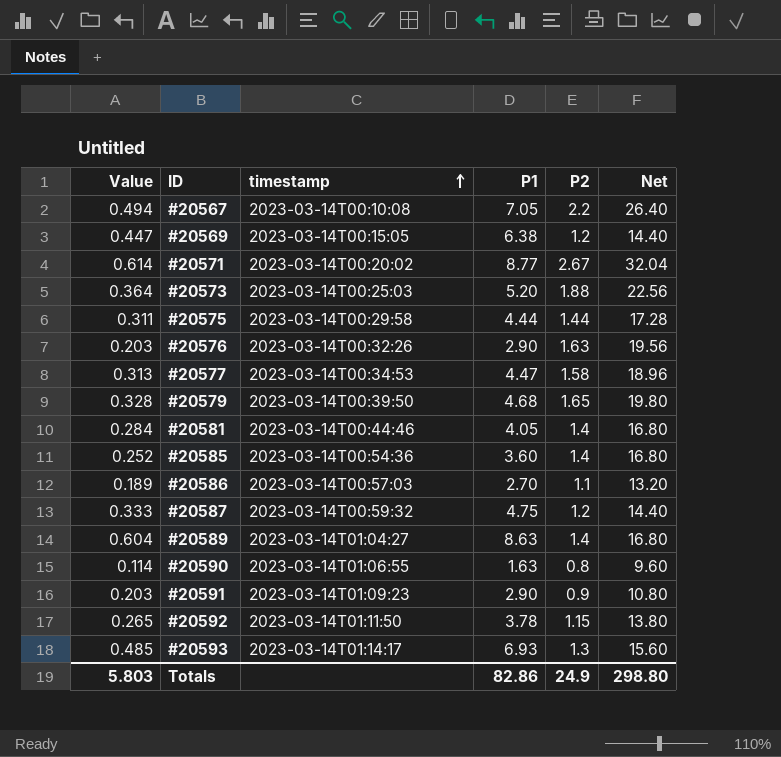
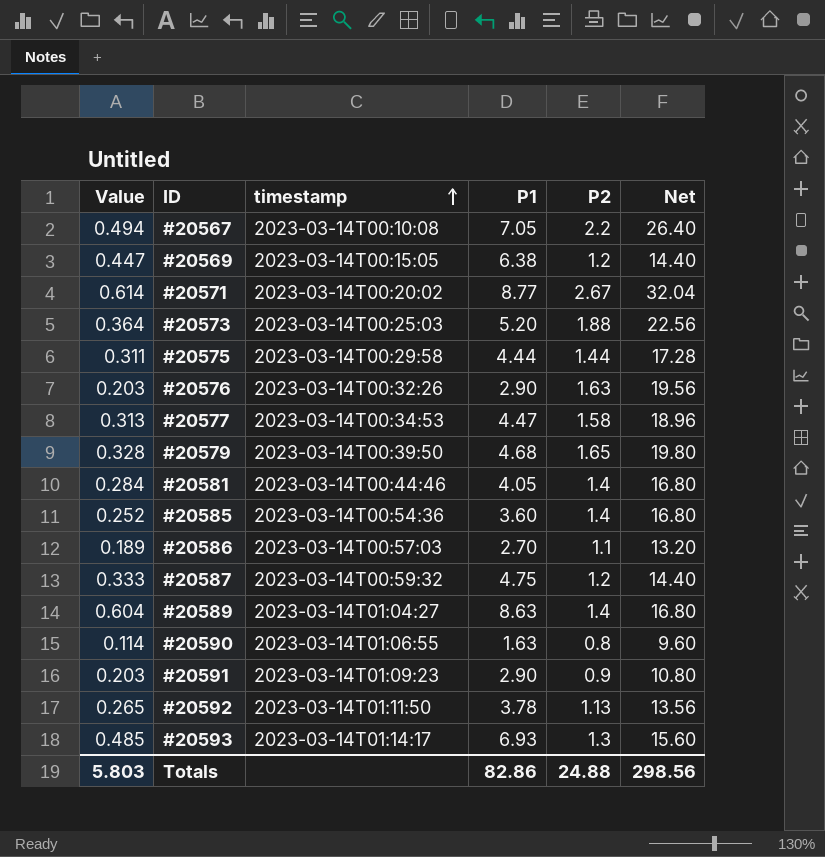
#20592 | P2: 1.15 -> 1.13
#20592 | Net: 13.80 -> 13.56
Totals | P2: 24.9 -> 24.88
Totals | Net: 298.80 -> 298.56

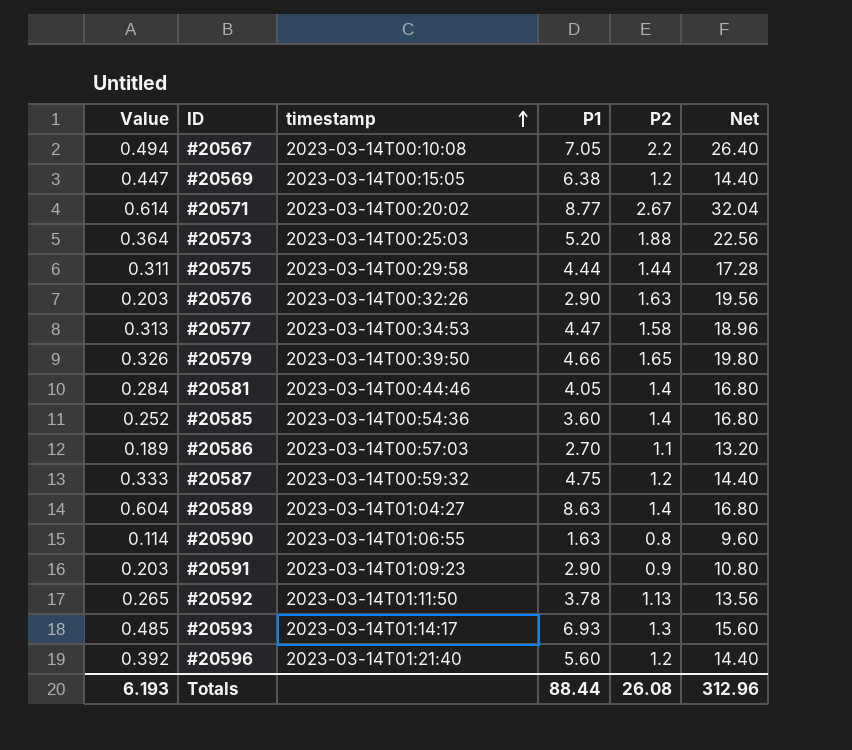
#20579 | Value: 0.328 -> 0.326
#20579 | P1: 4.68 -> 4.66
row #20596: none -> 0.392 | 2023-03-14T01:21:40 | 5.60 | 1.2 | 14.40
Totals | Value: 5.803 -> 6.193
Totals | P1: 82.86 -> 88.44
Totals | P2: 24.88 -> 26.08
Totals | Net: 298.56 -> 312.96

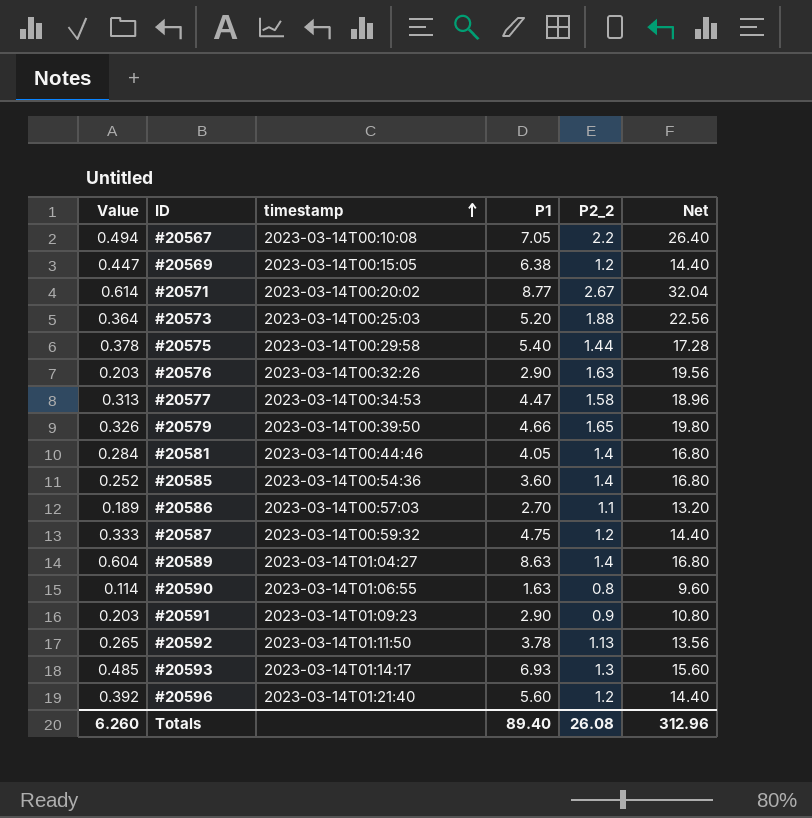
column name: P2 -> P2_2
#20575 | Value: 0.311 -> 0.378
#20575 | P1: 4.44 -> 5.40
Totals | Value: 6.193 -> 6.260
Totals | P1: 88.44 -> 89.40

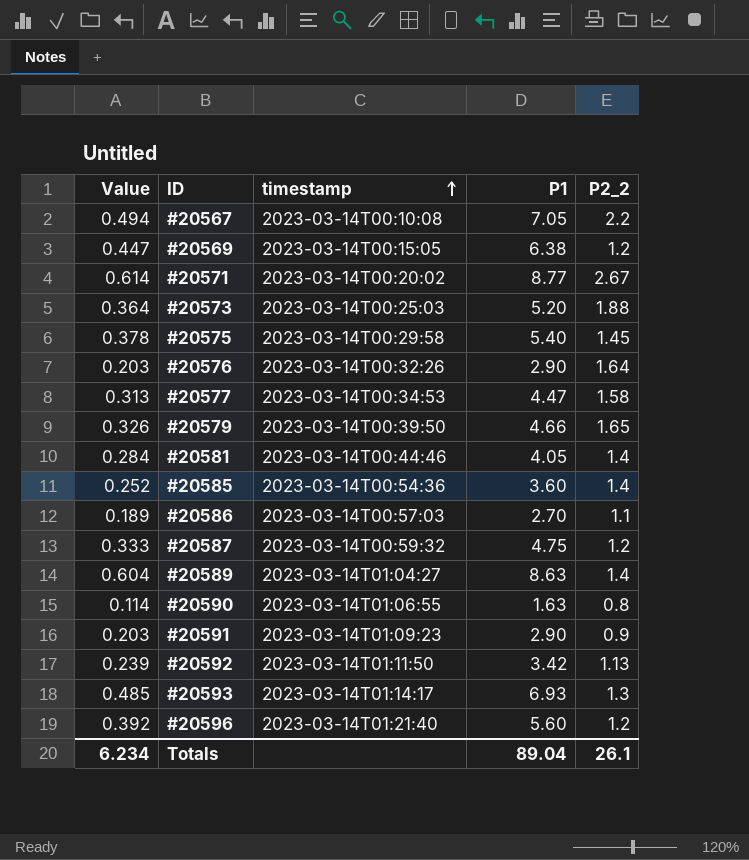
column Net | formula: [P2_2] * 12 -> none
#20575 | P2_2: 1.44 -> 1.45
#20576 | P2_2: 1.63 -> 1.64
#20592 | Value: 0.265 -> 0.239
#20592 | P1: 3.78 -> 3.42
Totals | Value: 6.260 -> 6.234
Totals | P1: 89.40 -> 89.04
Totals | P2_2: 26.08 -> 26.1

